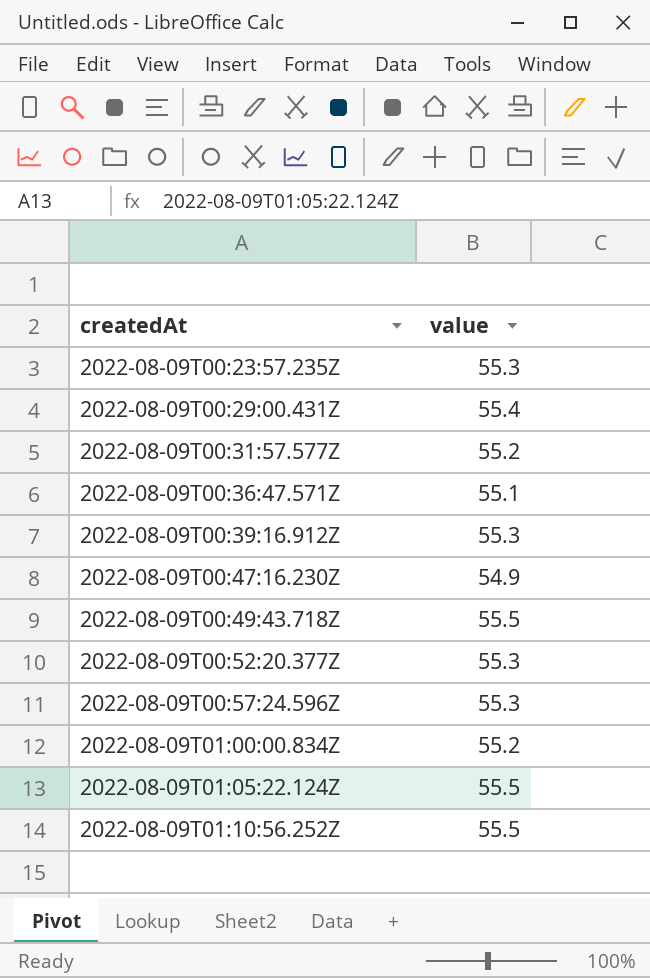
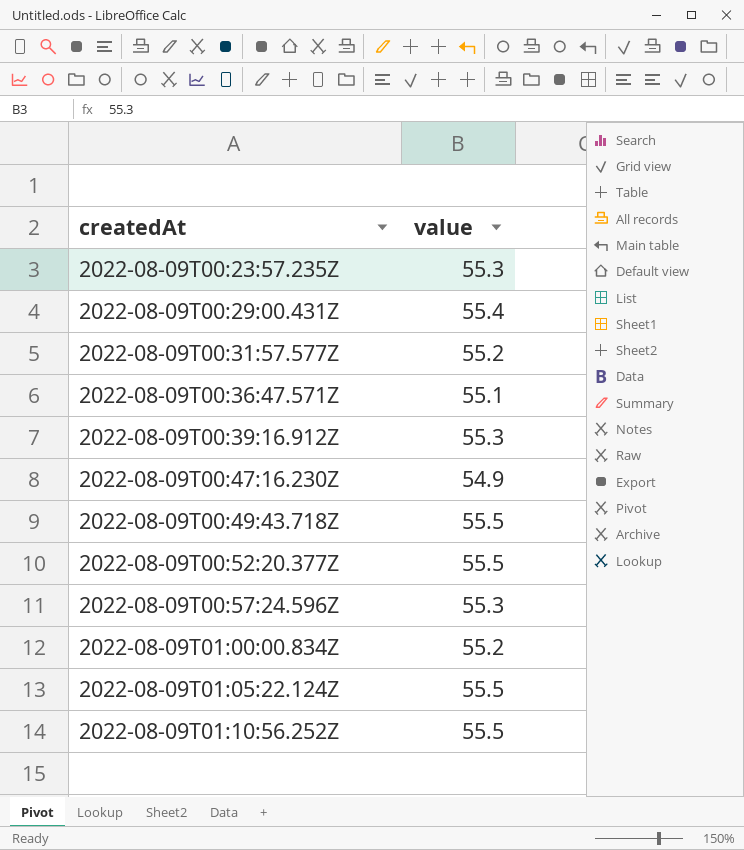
2022-08-09T00:52:20.377Z | value: 55.3 -> 55.5

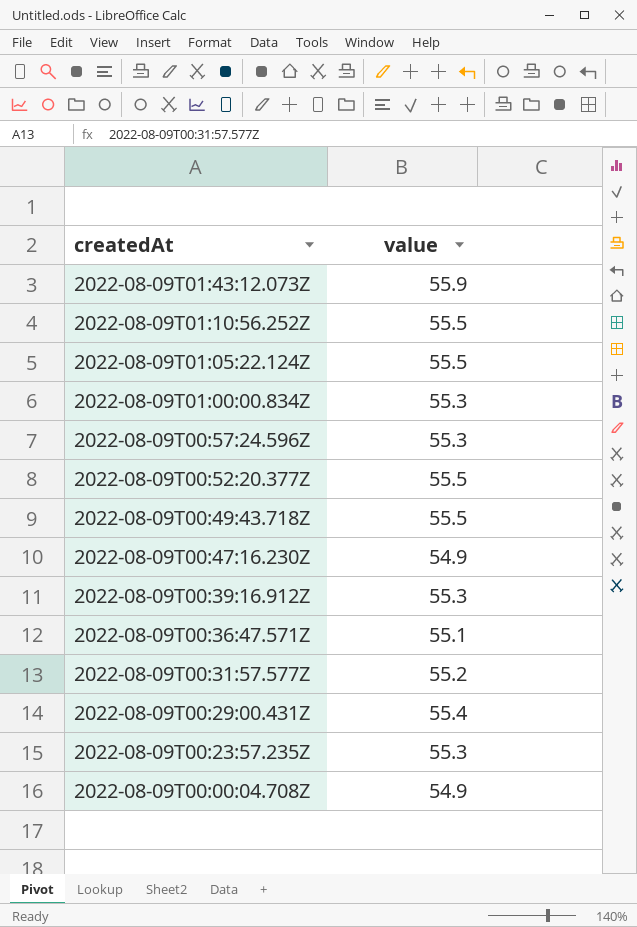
row order: createdAt ascending -> createdAt descending
row 2022-08-09T01:43:12.073Z: none -> 55.9
2022-08-09T01:00:00.834Z | value: 55.2 -> 55.3
row 2022-08-09T00:00:04.708Z: none -> 54.9

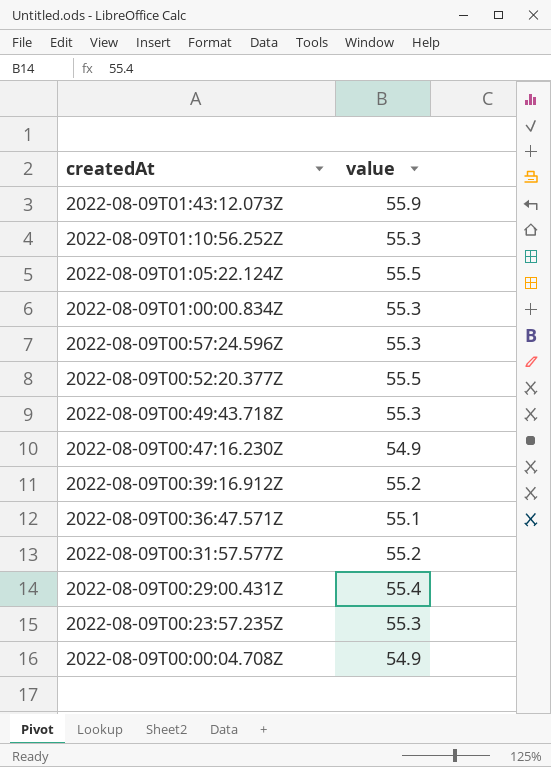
2022-08-09T01:10:56.252Z | value: 55.5 -> 55.3
2022-08-09T00:49:43.718Z | value: 55.5 -> 55.3
2022-08-09T00:39:16.912Z | value: 55.3 -> 55.2

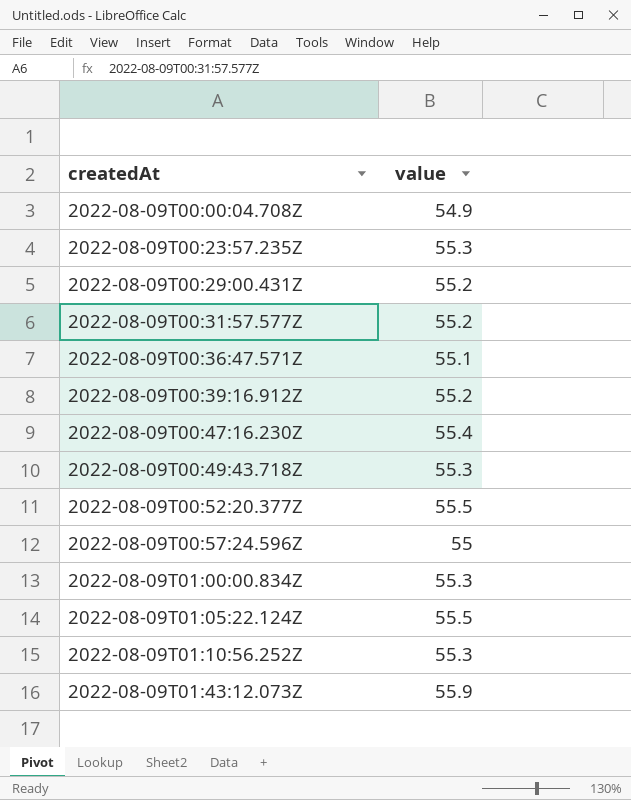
row order: createdAt descending -> createdAt ascending
2022-08-09T00:29:00.431Z | value: 55.4 -> 55.2
2022-08-09T00:47:16.230Z | value: 54.9 -> 55.4
2022-08-09T00:57:24.596Z | value: 55.3 -> 55

